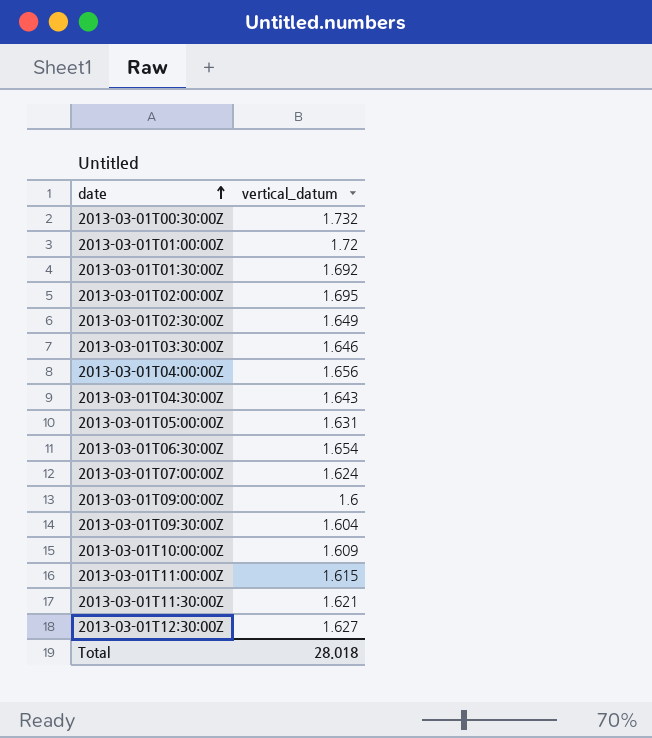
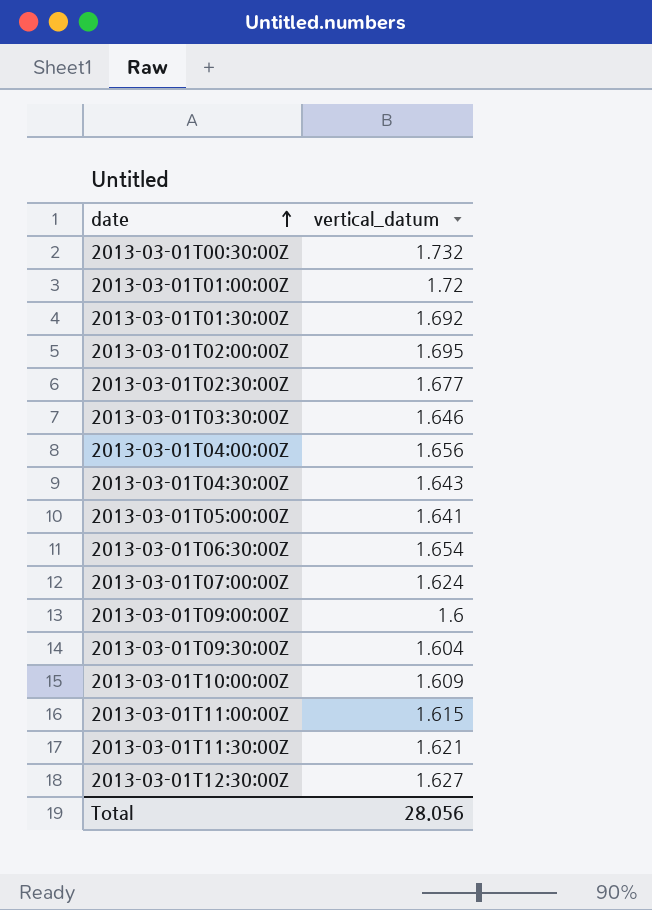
2013-03-01T02:30:00Z | vertical_datum: 1.649 -> 1.677
2013-03-01T05:00:00Z | vertical_datum: 1.631 -> 1.641
Total | vertical_datum: 28.018 -> 28.056

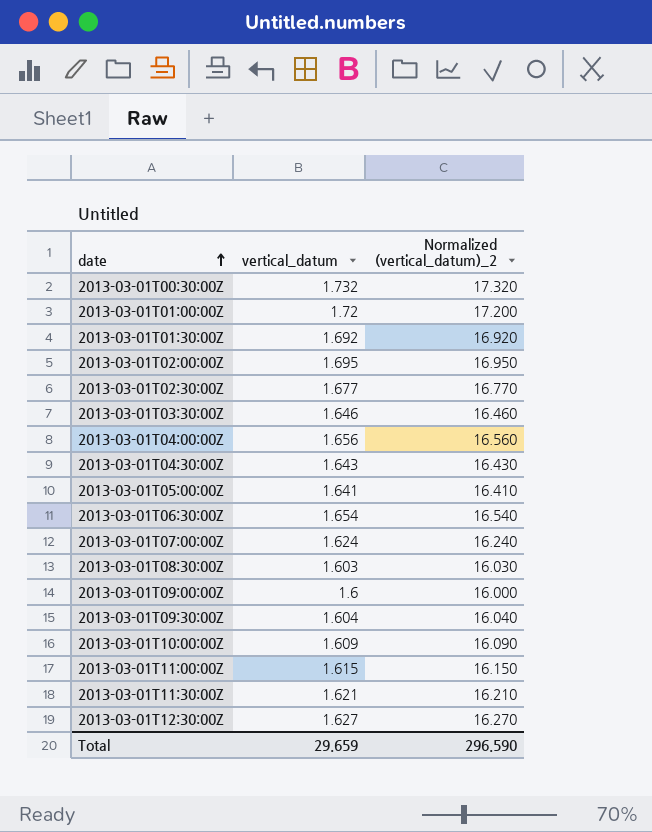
column Normalized (vertical_datum)_2 | formula: none -> [vertical_datum] * 10
row 2013-03-01T08:30:00Z: none -> 1.603 | 16.030
Total | vertical_datum: 28.056 -> 29.659

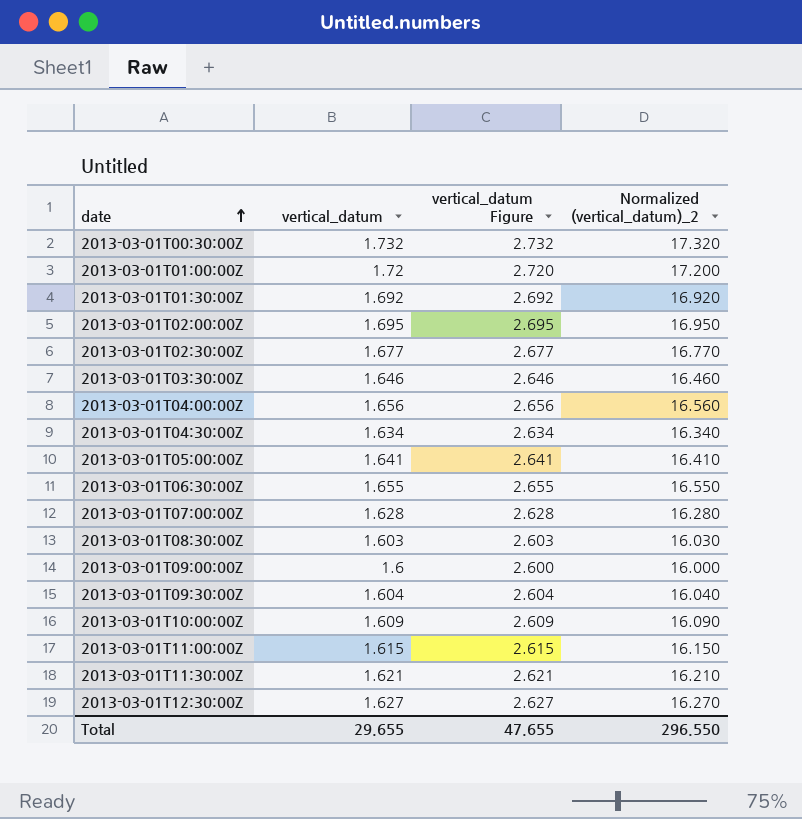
column vertical_datum Figure | formula: none -> [vertical_datum] + 1
2013-03-01T04:30:00Z | vertical_datum: 1.643 -> 1.634
2013-03-01T04:30:00Z | Normalized (vertical_datum)_2: 16.430 -> 16.340
2013-03-01T06:30:00Z | vertical_datum: 1.654 -> 1.655
2013-03-01T06:30:00Z | Normalized (vertical_datum)_2: 16.540 -> 16.550
2013-03-01T07:00:00Z | vertical_datum: 1.624 -> 1.628
2013-03-01T07:00:00Z | Normalized (vertical_datum)_2: 16.240 -> 16.280
Total | vertical_datum: 29.659 -> 29.655
Total | Normalized (vertical_datum)_2: 296.590 -> 296.550

